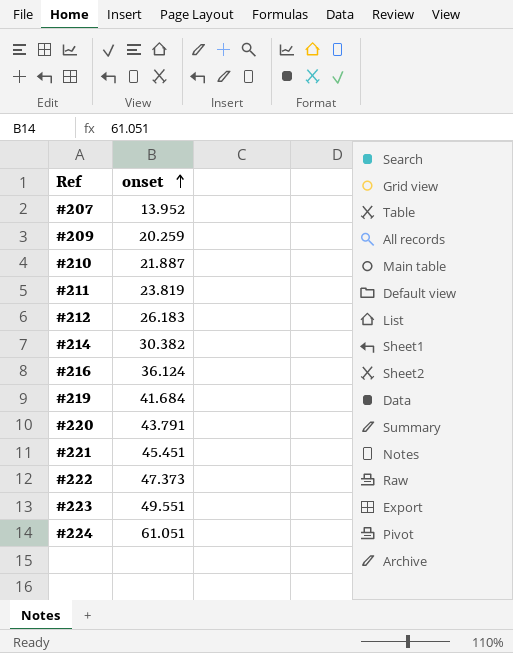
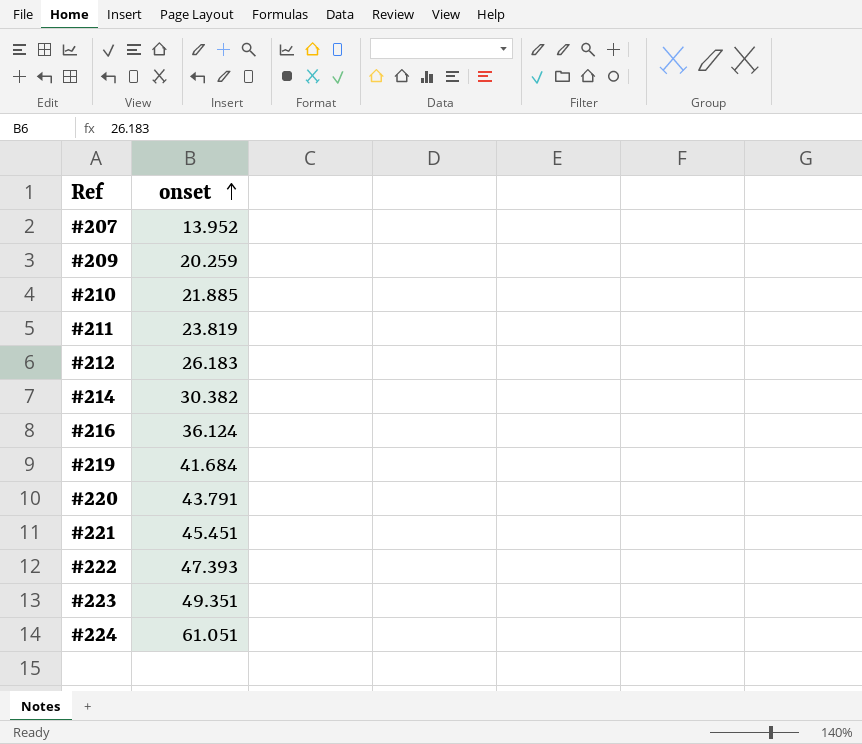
#210 | onset: 21.887 -> 21.885
#222 | onset: 47.373 -> 47.393
#223 | onset: 49.551 -> 49.351

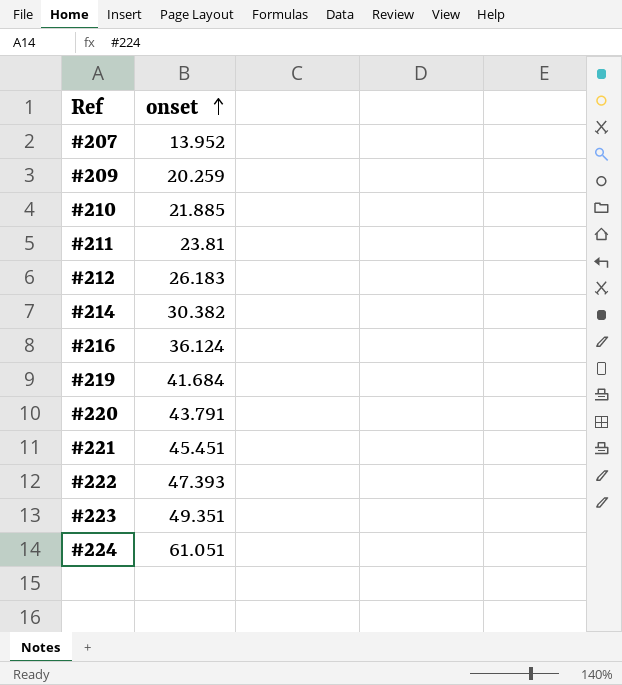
#211 | onset: 23.819 -> 23.81

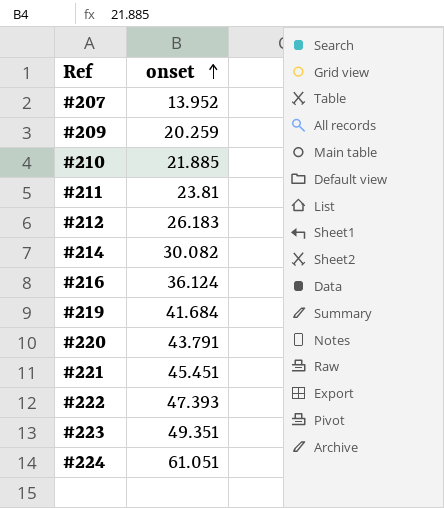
#214 | onset: 30.382 -> 30.082

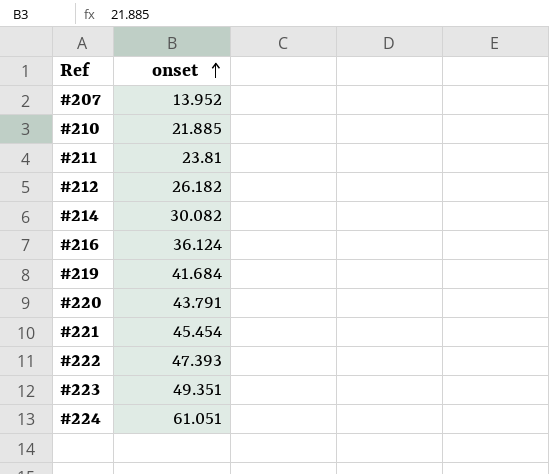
row #209: 20.259 -> none
#212 | onset: 26.183 -> 26.182
#221 | onset: 45.451 -> 45.454

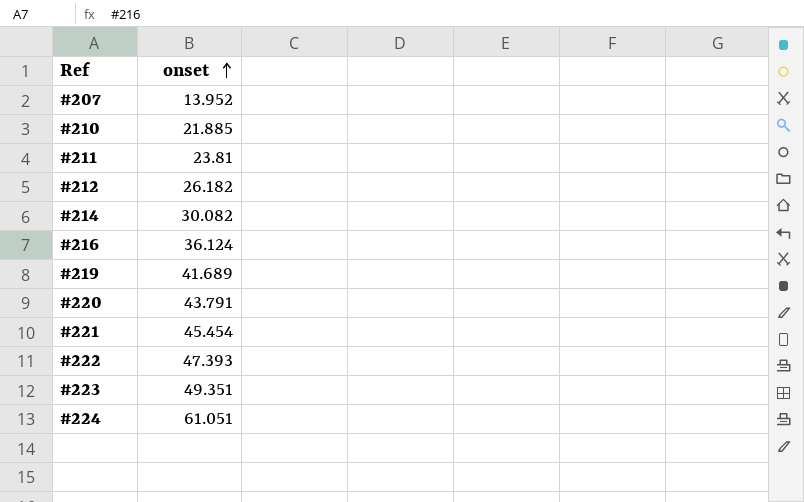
#219 | onset: 41.684 -> 41.689

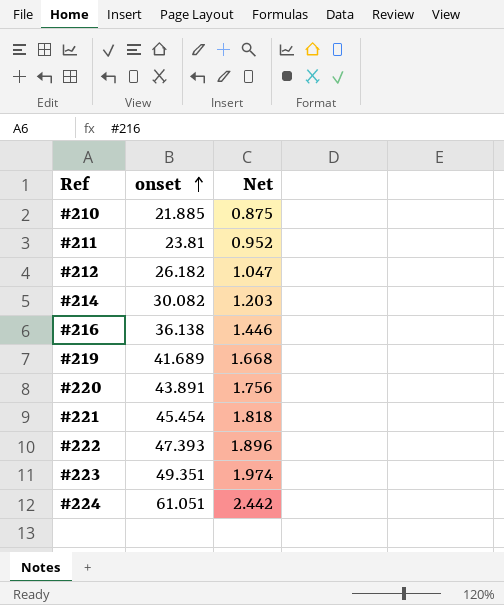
column Net | formula: none -> [onset] * 0.04
row #207: 13.952 -> none
#216 | onset: 36.124 -> 36.138
#220 | onset: 43.791 -> 43.891

